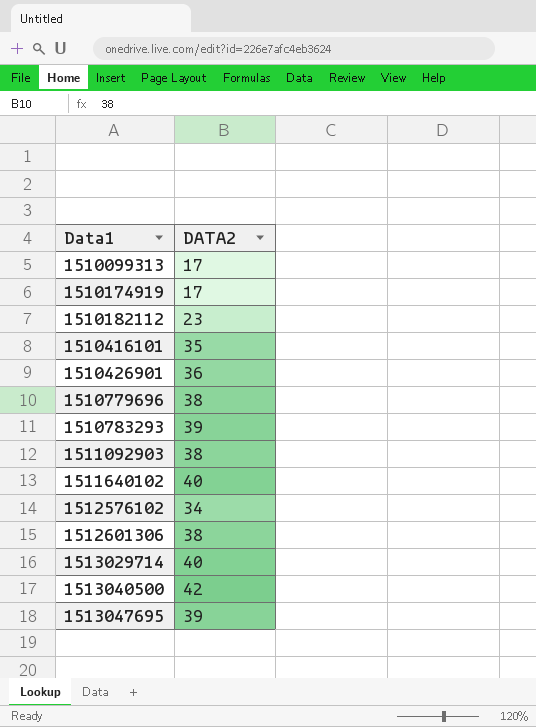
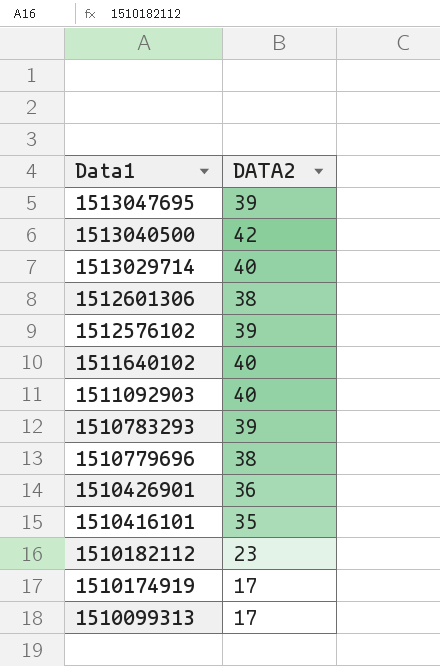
row order: Data1 ascending -> Data1 descending
1512576102 | DATA2: 34 -> 39
1511092903 | DATA2: 38 -> 40

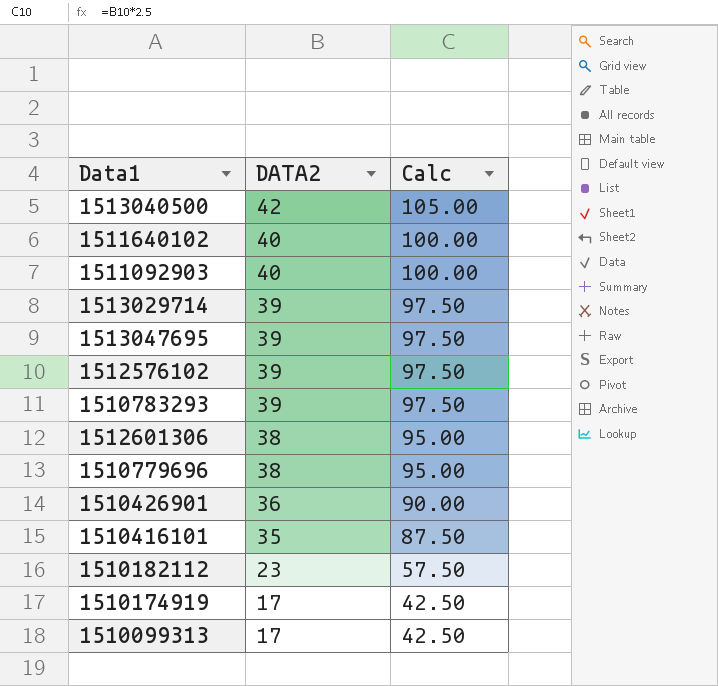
row order: Data1 descending -> DATA2 descending
column Calc | formula: none -> [DATA2] * 2.5
1513029714 | DATA2: 40 -> 39

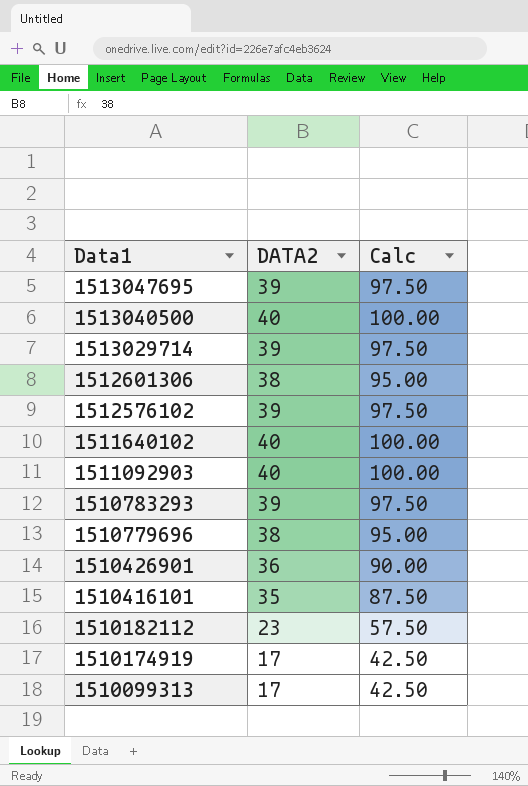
row order: DATA2 descending -> Data1 descending
1513040500 | DATA2: 42 -> 40
1513040500 | Calc: 105.00 -> 100.00

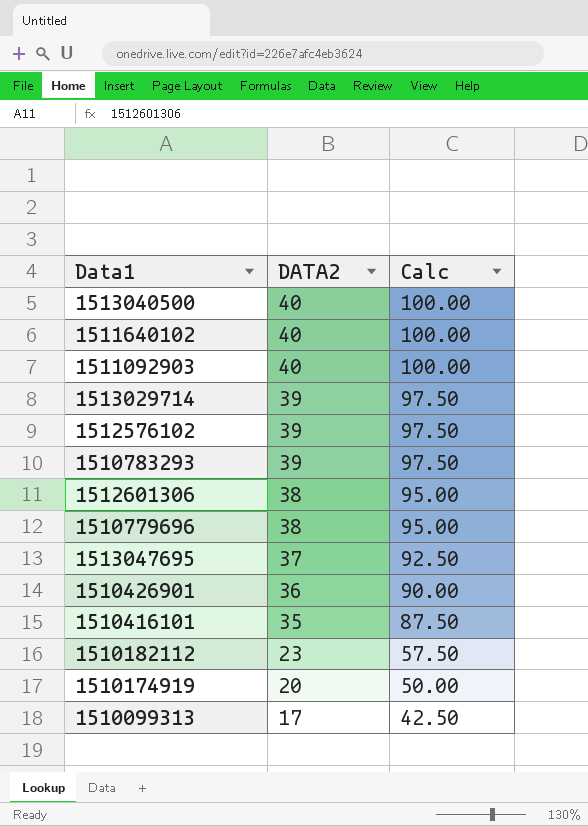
row order: Data1 descending -> DATA2 descending
1513047695 | DATA2: 39 -> 37
1513047695 | Calc: 97.50 -> 92.50
1510174919 | DATA2: 17 -> 20
1510174919 | Calc: 42.50 -> 50.00

